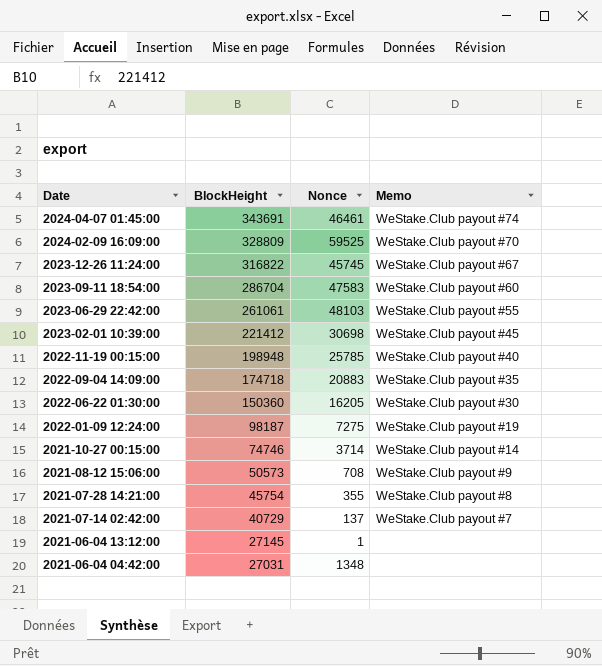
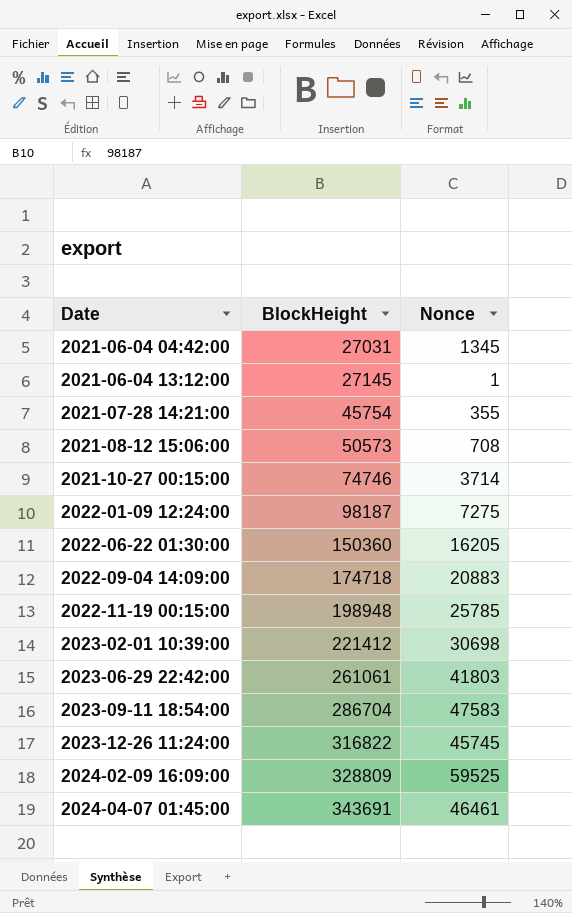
row order: Date descending -> Date ascending
column Memo | position: 4 -> none
row 2021-07-14 02:42:00: 40729 | 137 | WeStake.Club payout #7 -> none
2021-06-04 04:42:00 | Nonce: 1348 -> 1345
2023-06-29 22:42:00 | Nonce: 48103 -> 41803

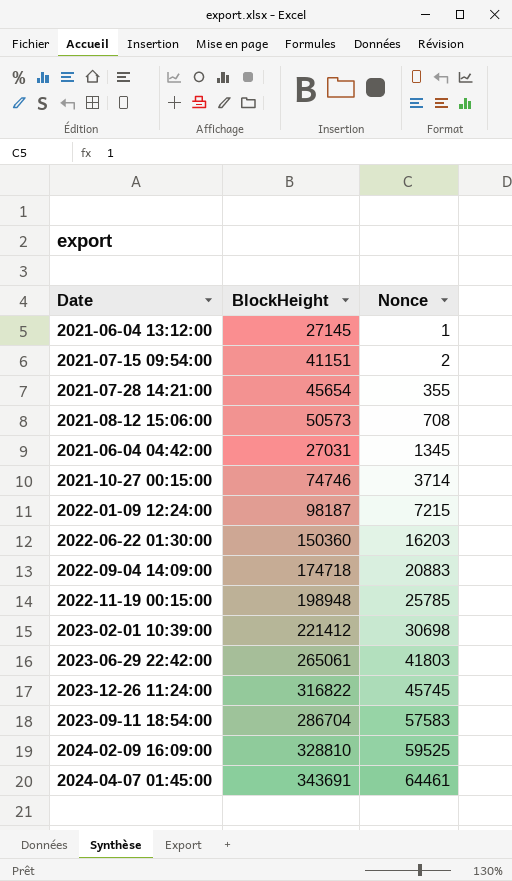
row order: Date ascending -> Nonce ascending
row 2021-07-15 09:54:00: none -> 41151 | 2
2021-07-28 14:21:00 | BlockHeight: 45754 -> 45654
2022-01-09 12:24:00 | Nonce: 7275 -> 7215
2022-06-22 01:30:00 | Nonce: 16205 -> 16203
2023-06-29 22:42:00 | BlockHeight: 261061 -> 265061
2023-09-11 18:54:00 | Nonce: 47583 -> 57583
2024-02-09 16:09:00 | BlockHeight: 328809 -> 328810
2024-04-07 01:45:00 | Nonce: 46461 -> 64461

